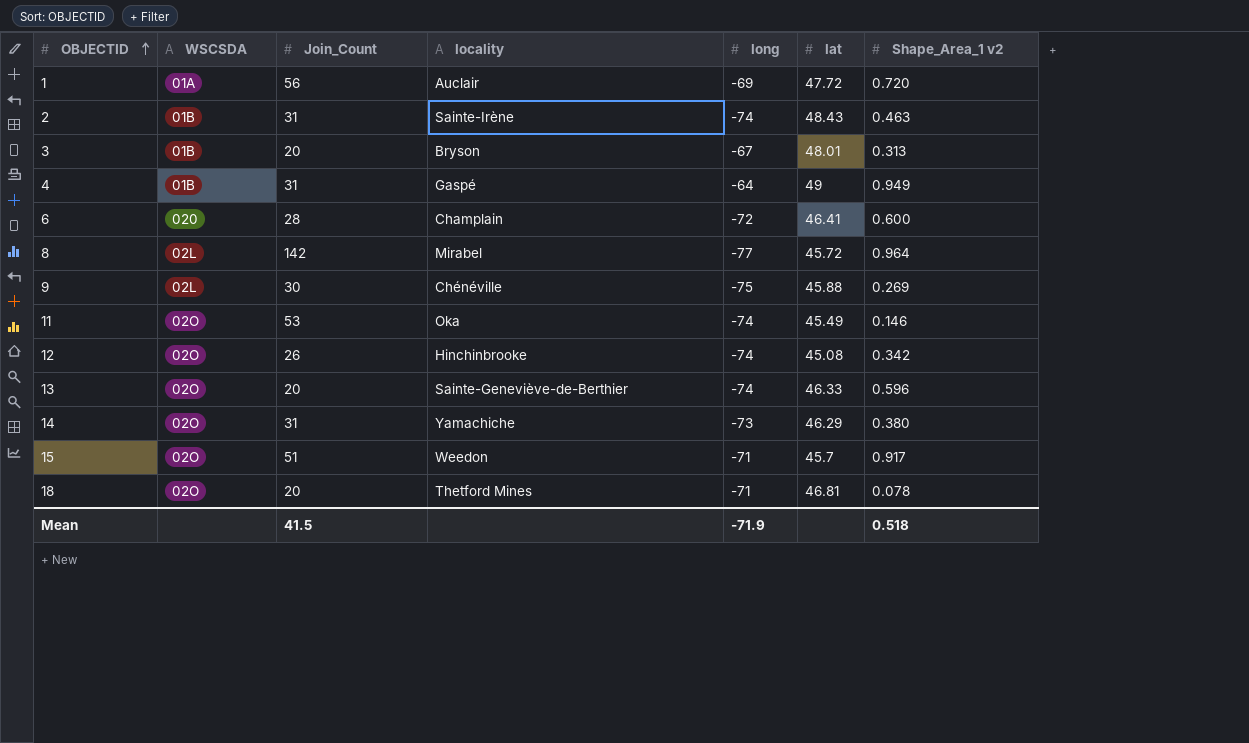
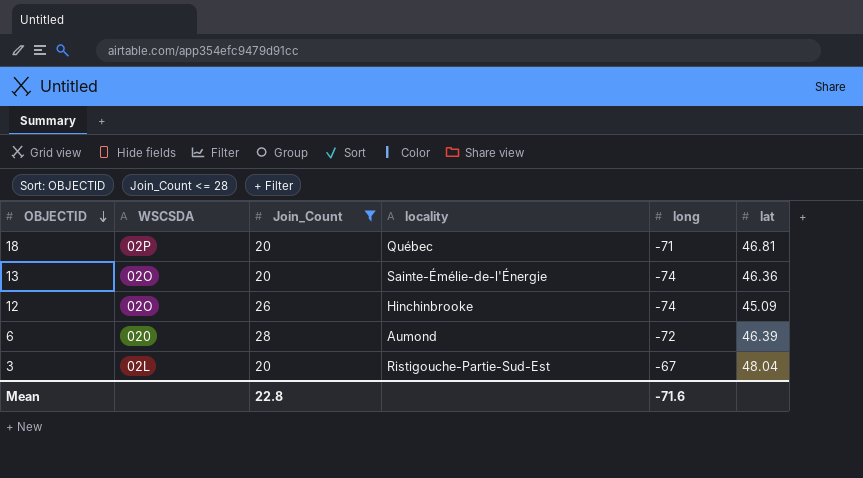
filter: none -> Join_Count <= 28
row order: OBJECTID ascending -> OBJECTID descending
column Shape_Area_1 v2 | position: 7 -> none
18 | WSCSDA: 02O -> 02P
18 | locality: Thetford Mines -> Québec
13 | locality: Sainte-Geneviève-de-Berthier -> Sainte-Émélie-de-l'Énergie
13 | lat: 46.33 -> 46.36
12 | lat: 45.08 -> 45.09
6 | locality: Champlain -> Aumond
6 | lat: 46.41 -> 46.39
3 | WSCSDA: 01B -> 02L
3 | locality: Bryson -> Ristigouche-Partie-Sud-Est
3 | lat: 48.01 -> 48.04
Mean | Join_Count: 41.5 -> 22.8
Mean | long: -71.9 -> -71.6

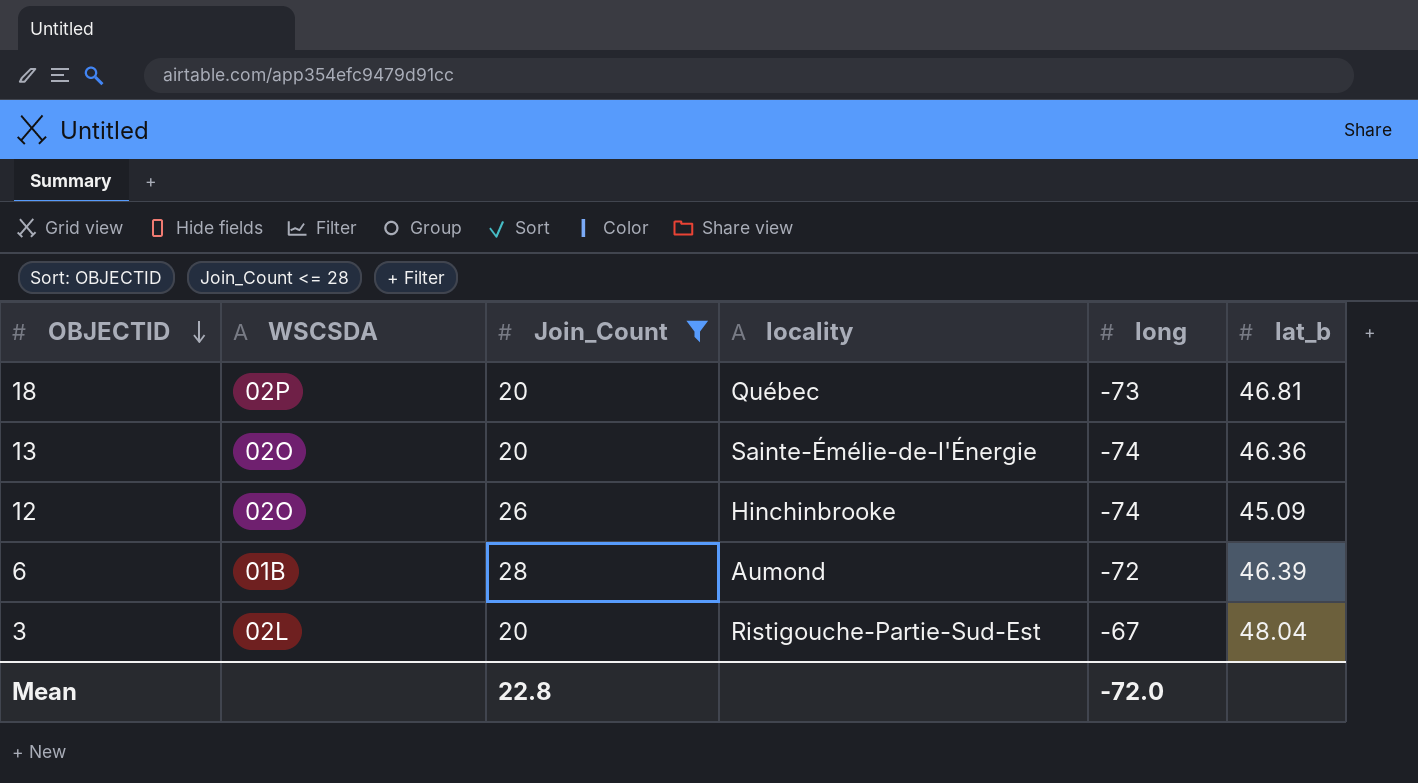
column name: lat -> lat_b
18 | long: -71 -> -73
6 | WSCSDA: 020 -> 01B
Mean | long: -71.6 -> -72.0

